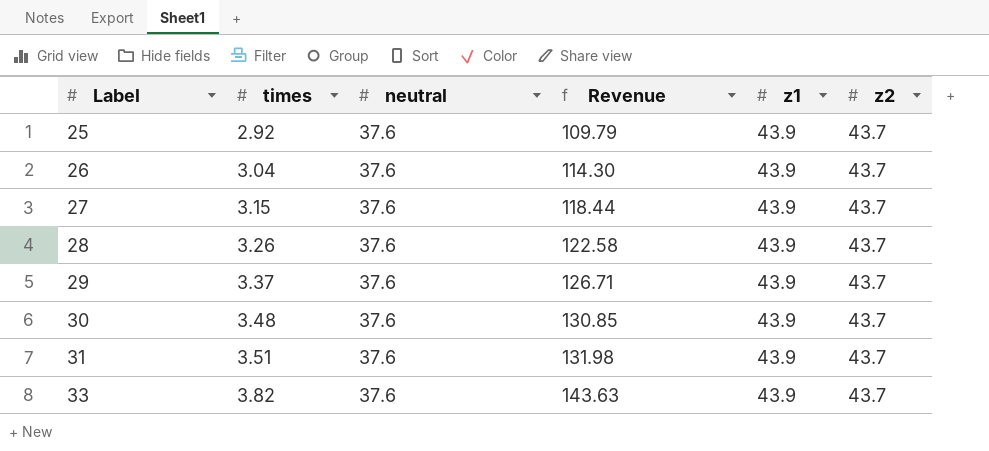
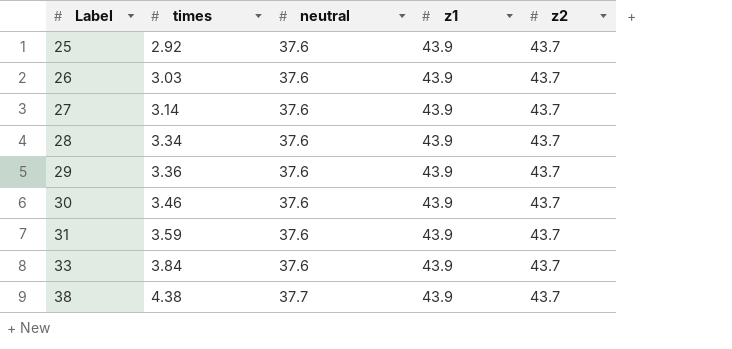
column Revenue | formula: [times] * [neutral] -> none
26 | times: 3.04 -> 3.03
27 | times: 3.15 -> 3.14
28 | times: 3.26 -> 3.34
29 | times: 3.37 -> 3.36
30 | times: 3.48 -> 3.46
31 | times: 3.51 -> 3.59
33 | times: 3.82 -> 3.84
row 38: none -> 4.38 | 37.7 | 43.9 | 43.7

